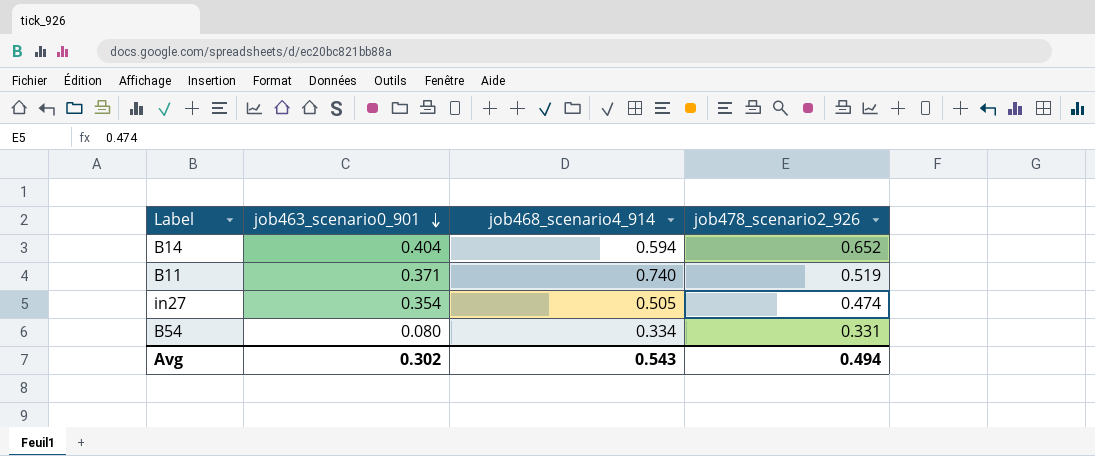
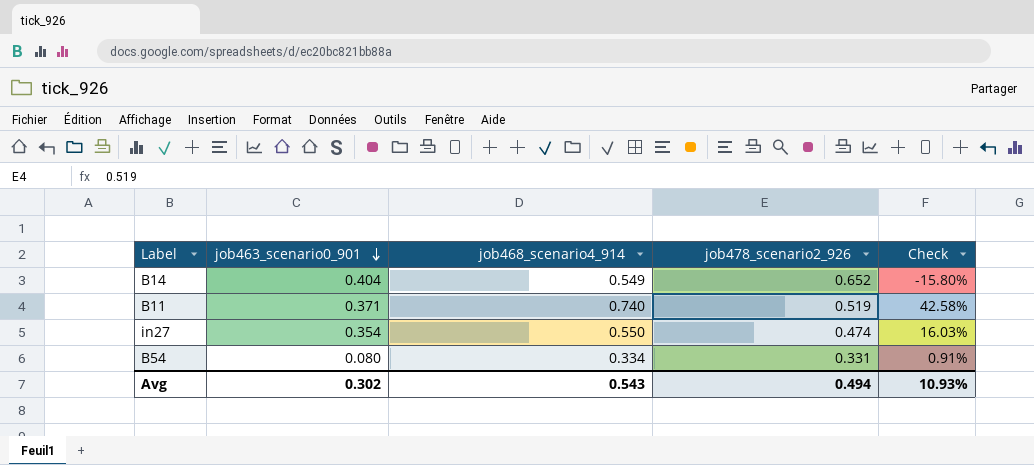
column Check | formula: none -> ([job468_scenario4_914] - [job478_scenario2_926]) / [job478_scenario2_926]
B14 | job468_scenario4_914: 0.594 -> 0.549
in27 | job468_scenario4_914: 0.505 -> 0.550

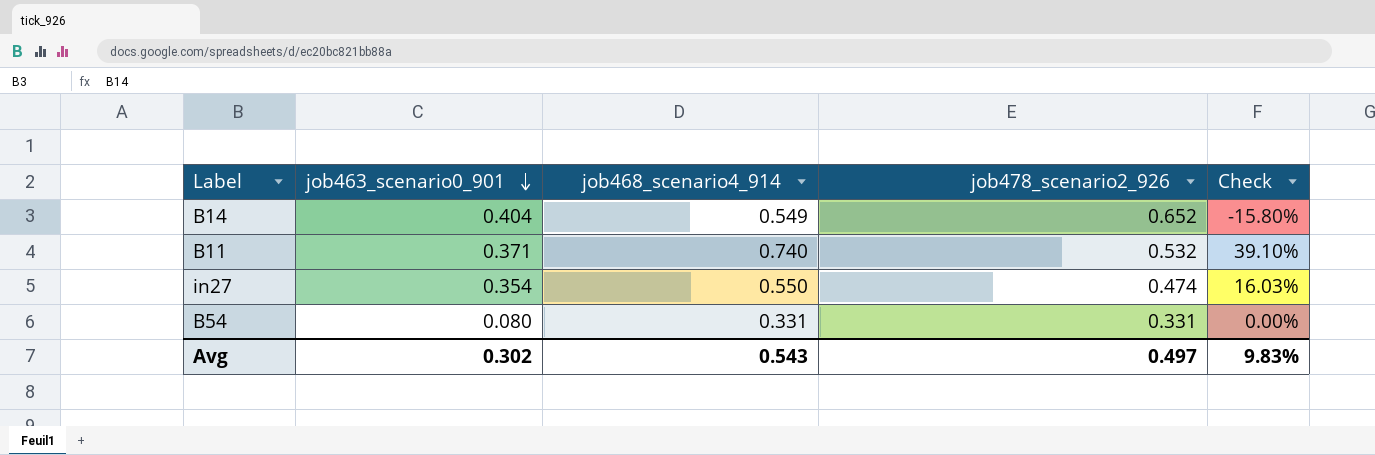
B11 | job478_scenario2_926: 0.519 -> 0.532
B11 | Check: 42.58% -> 39.10%
B54 | job468_scenario4_914: 0.334 -> 0.331
B54 | Check: 0.91% -> 0.00%
Avg | job478_scenario2_926: 0.494 -> 0.497
Avg | Check: 10.93% -> 9.83%

